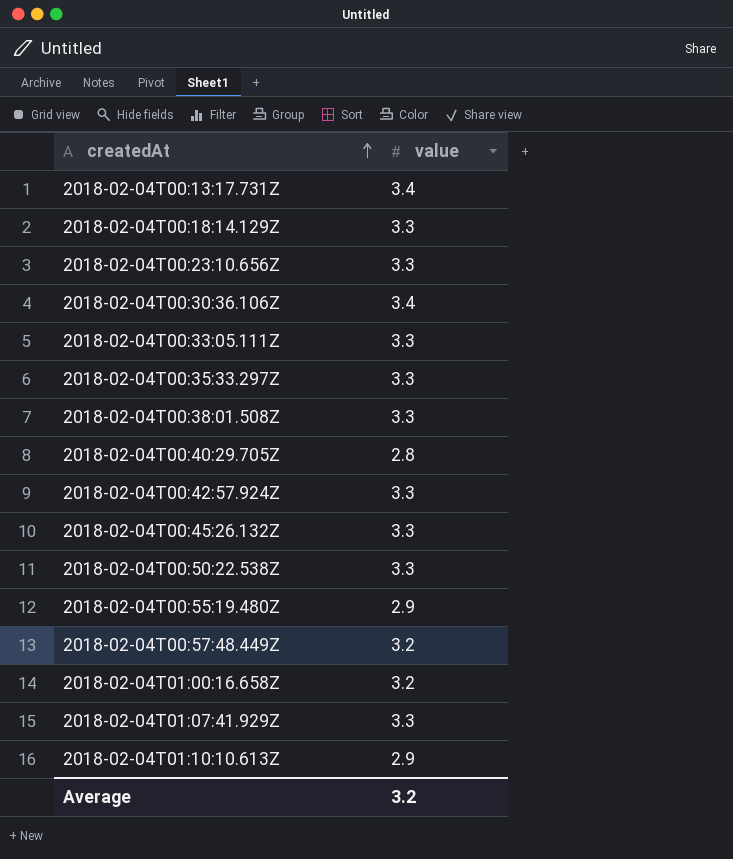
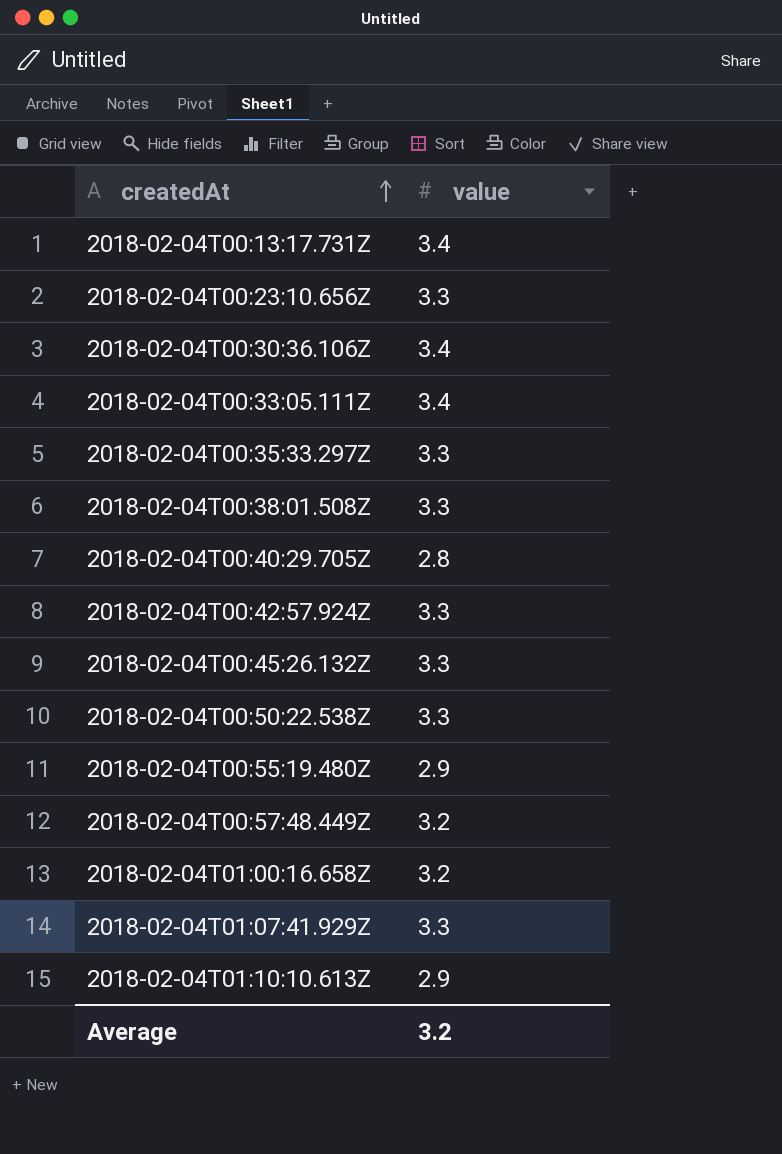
row 2018-02-04T00:18:14.129Z: 3.3 -> none
2018-02-04T00:33:05.111Z | value: 3.3 -> 3.4

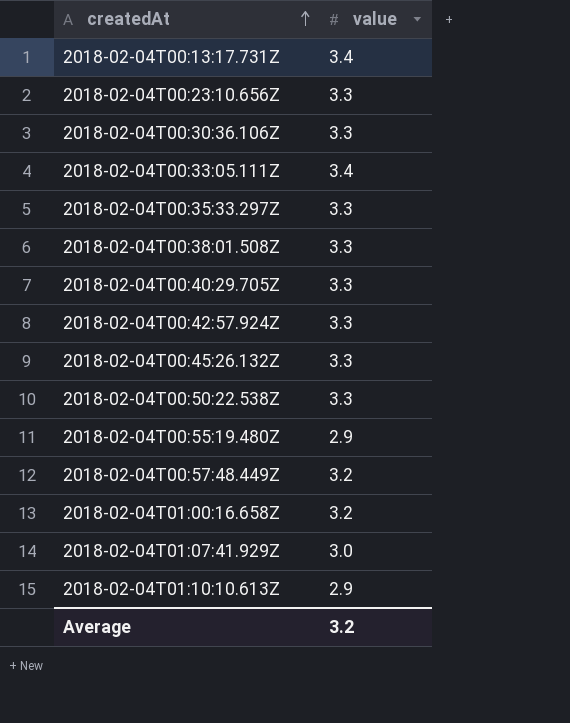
2018-02-04T00:30:36.106Z | value: 3.4 -> 3.3
2018-02-04T00:40:29.705Z | value: 2.8 -> 3.3
2018-02-04T01:07:41.929Z | value: 3.3 -> 3.0

